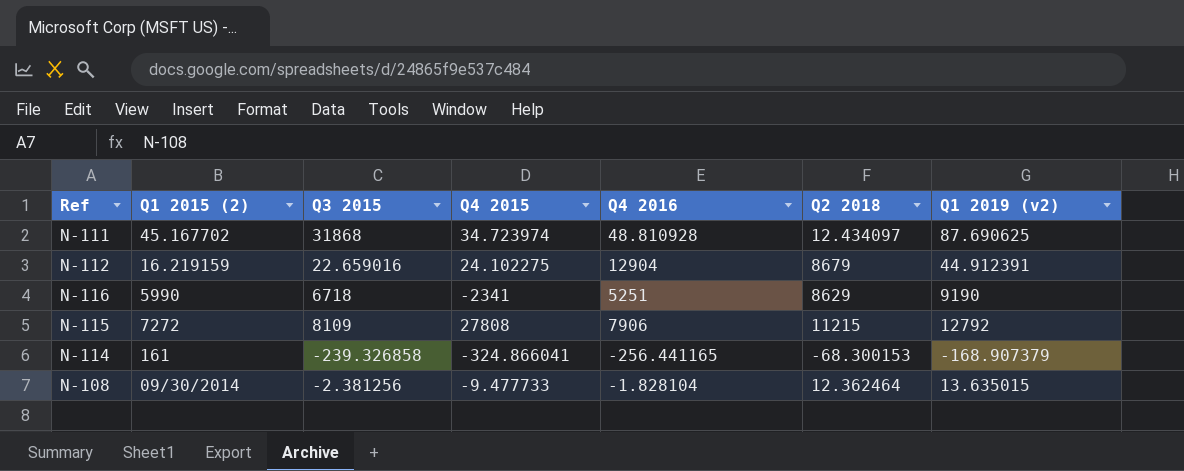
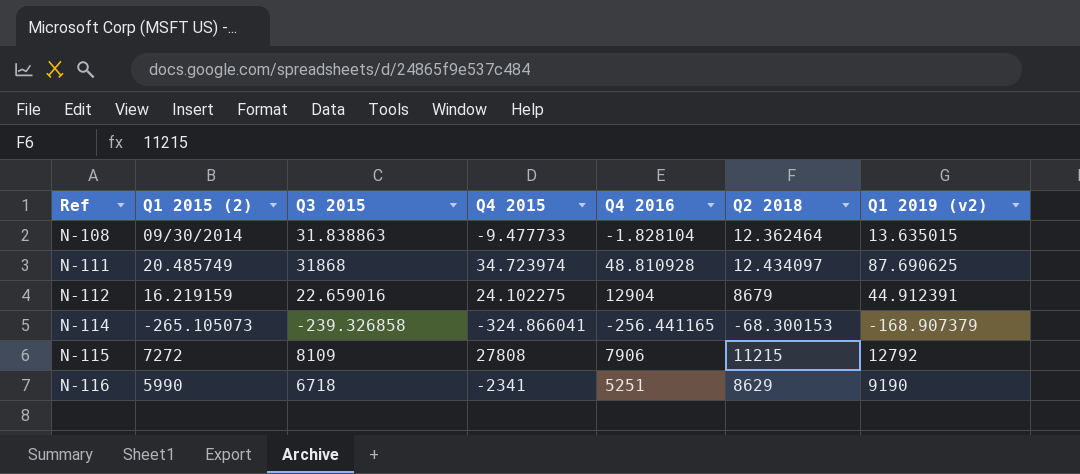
row order: none -> Ref ascending
N-108 | Q3 2015: -2.381256 -> 31.838863
N-111 | Q1 2015 (2): 45.167702 -> 20.485749
N-114 | Q1 2015 (2): 161 -> -265.105073

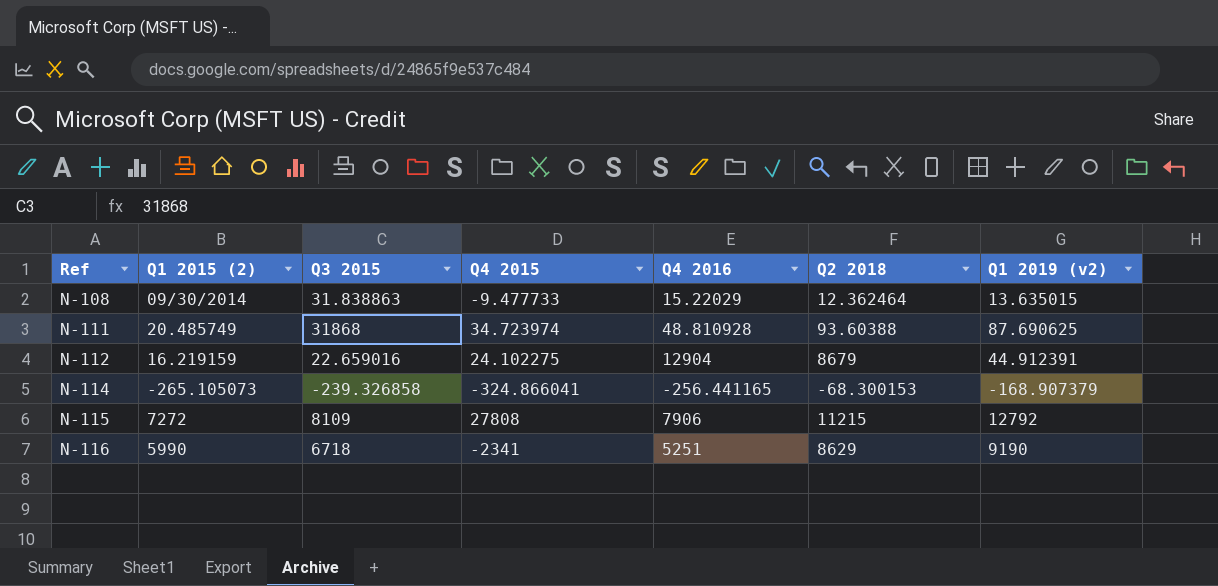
N-108 | Q4 2016: -1.828104 -> 15.22029
N-111 | Q2 2018: 12.434097 -> 93.60388

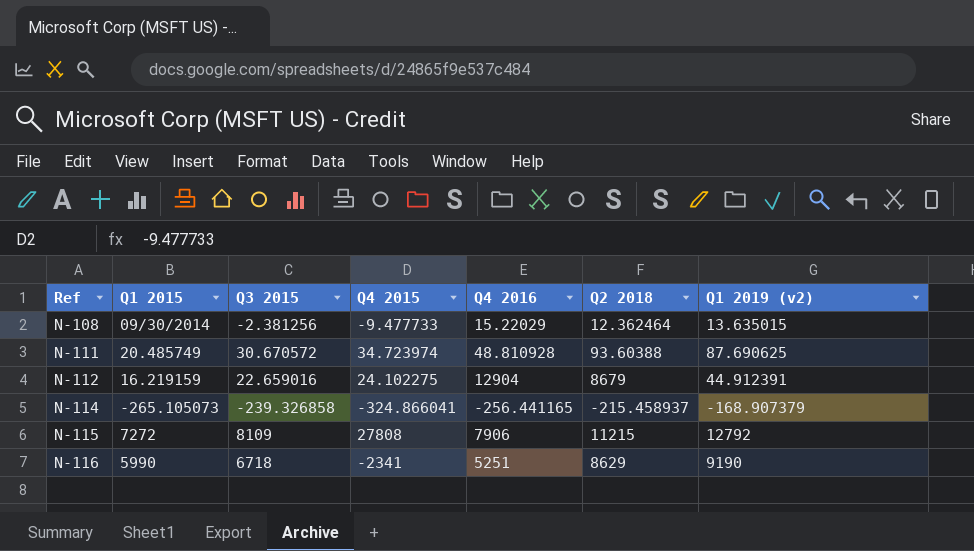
column name: Q1 2015 (2) -> Q1 2015
N-108 | Q3 2015: 31.838863 -> -2.381256
N-111 | Q3 2015: 31868 -> 30.670572
N-114 | Q2 2018: -68.300153 -> -215.458937

